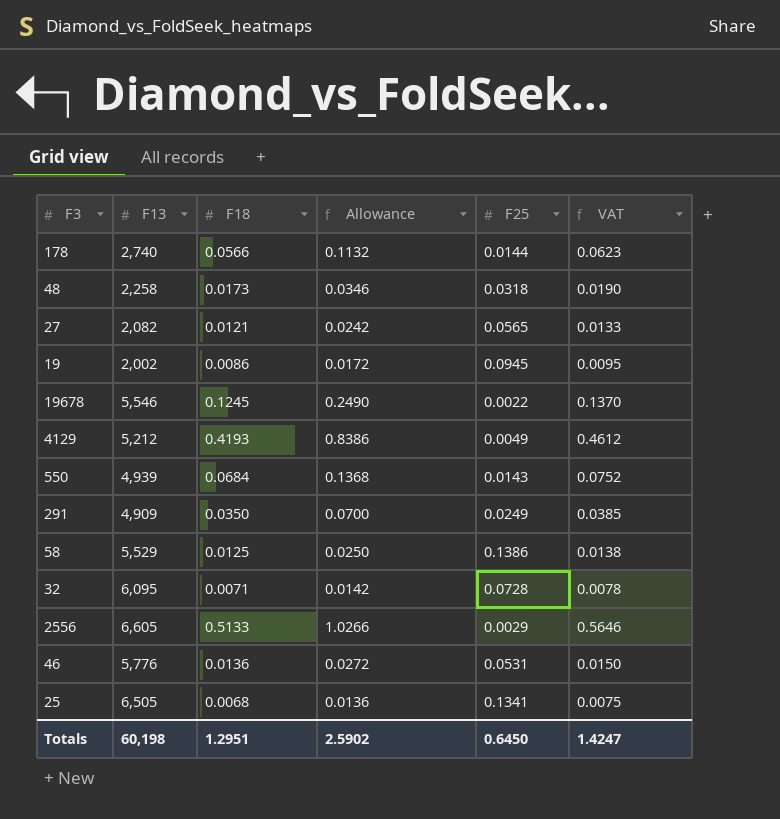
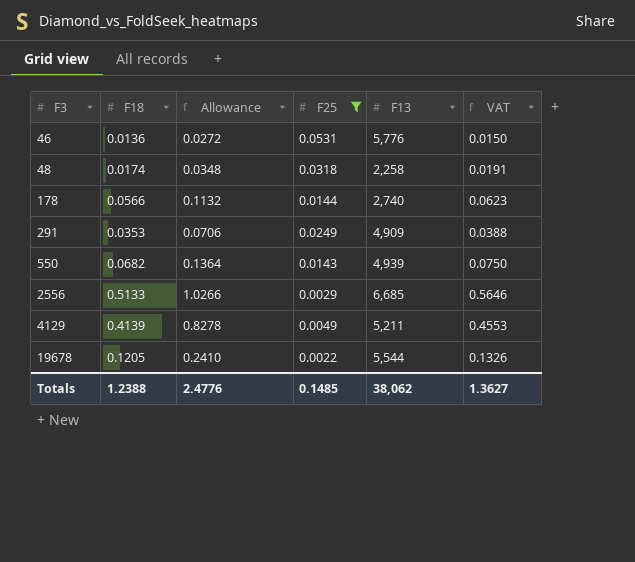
filter: none -> F25 <= 0.0531
row order: none -> F3 ascending
column F13 | position: 2 -> 5
48 | F18: 0.0173 -> 0.0174
48 | Allowance: 0.0346 -> 0.0348
48 | VAT: 0.0190 -> 0.0191
291 | F18: 0.0350 -> 0.0353
291 | Allowance: 0.0700 -> 0.0706
291 | VAT: 0.0385 -> 0.0388
550 | F18: 0.0684 -> 0.0682
550 | Allowance: 0.1368 -> 0.1364
550 | VAT: 0.0752 -> 0.0750
2556 | F13: 6,605 -> 6,685
4129 | F18: 0.4193 -> 0.4139
4129 | Allowance: 0.8386 -> 0.8278
4129 | F13: 5,212 -> 5,211
4129 | VAT: 0.4612 -> 0.4553
19678 | F18: 0.1245 -> 0.1205
19678 | Allowance: 0.2490 -> 0.2410
19678 | F13: 5,546 -> 5,544
19678 | VAT: 0.1370 -> 0.1326
Totals | F18: 1.2951 -> 1.2388
Totals | Allowance: 2.5902 -> 2.4776
Totals | F25: 0.6450 -> 0.1485
Totals | F13: 60,198 -> 38,062
Totals | VAT: 1.4247 -> 1.3627

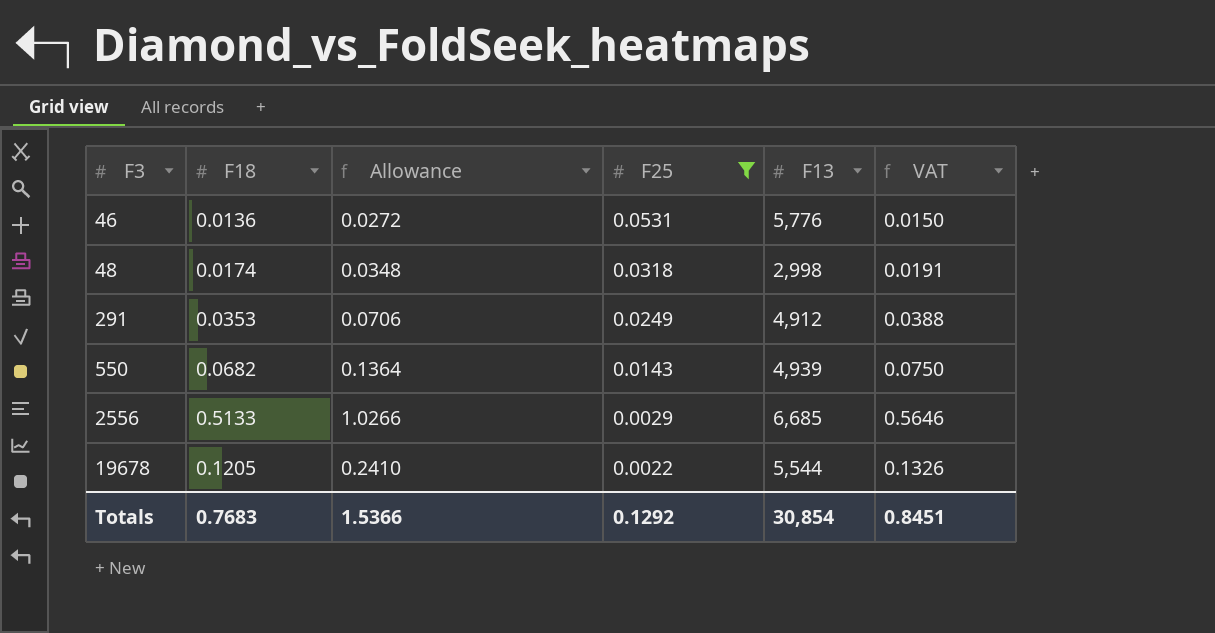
row 178: 0.0566 | 0.1132 | 0.0144 | 2,740 | 0.0623 -> none
row 4129: 0.4139 | 0.8278 | 0.0049 | 5,211 | 0.4553 -> none
48 | F13: 2,258 -> 2,998
291 | F13: 4,909 -> 4,912
Totals | F18: 1.2388 -> 0.7683
Totals | Allowance: 2.4776 -> 1.5366
Totals | F25: 0.1485 -> 0.1292
Totals | F13: 38,062 -> 30,854
Totals | VAT: 1.3627 -> 0.8451

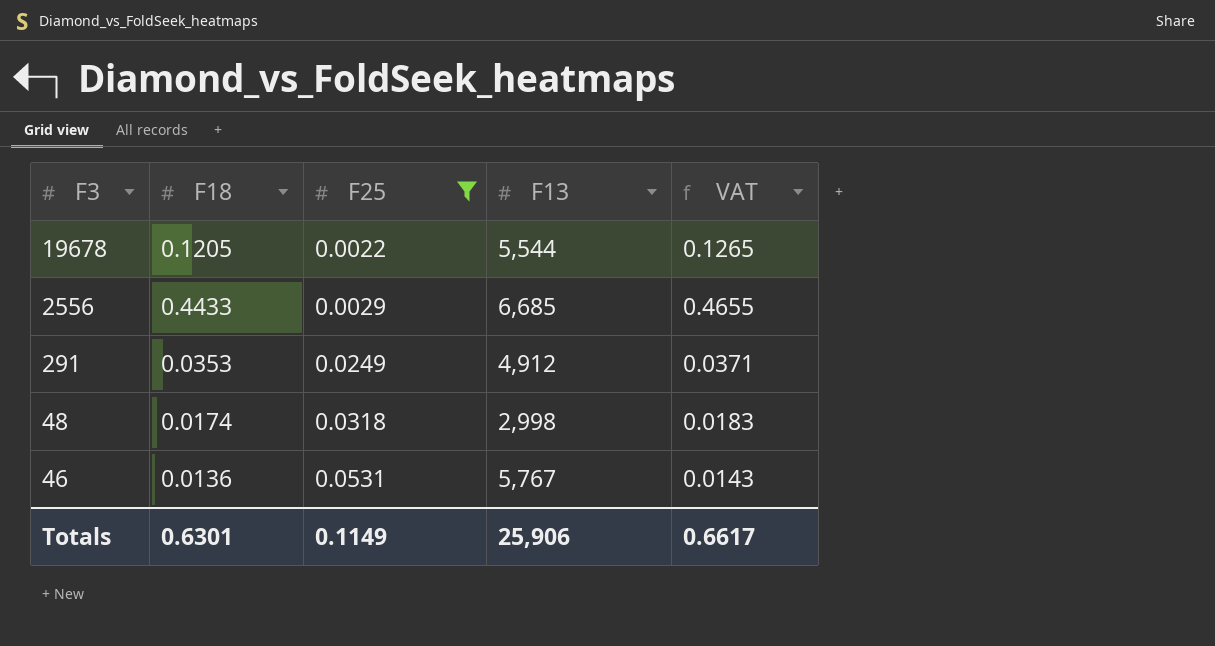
row order: F3 ascending -> F3 descending
column Allowance | formula: [F18] * 2 -> none
column VAT | formula: [F18] * 1.1 -> [F18] * 1.05
row 550: 0.0682 | 0.1364 | 0.0143 | 4,939 | 0.0750 -> none
2556 | F18: 0.5133 -> 0.4433
46 | F13: 5,776 -> 5,767
Totals | F18: 0.7683 -> 0.6301
Totals | F25: 0.1292 -> 0.1149
Totals | F13: 30,854 -> 25,906
Totals | VAT: 0.8451 -> 0.6617

